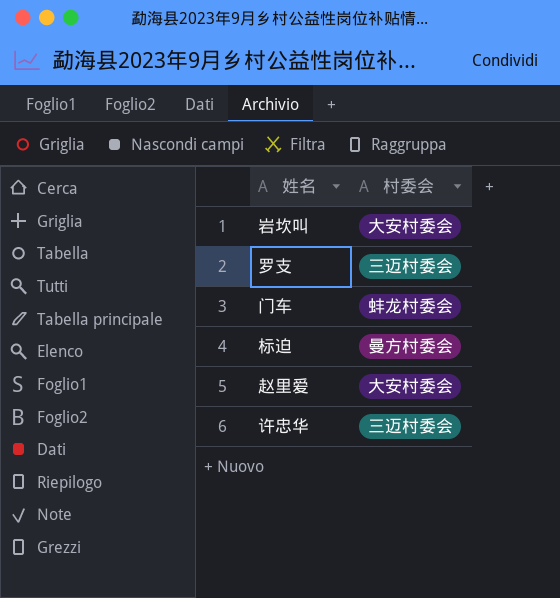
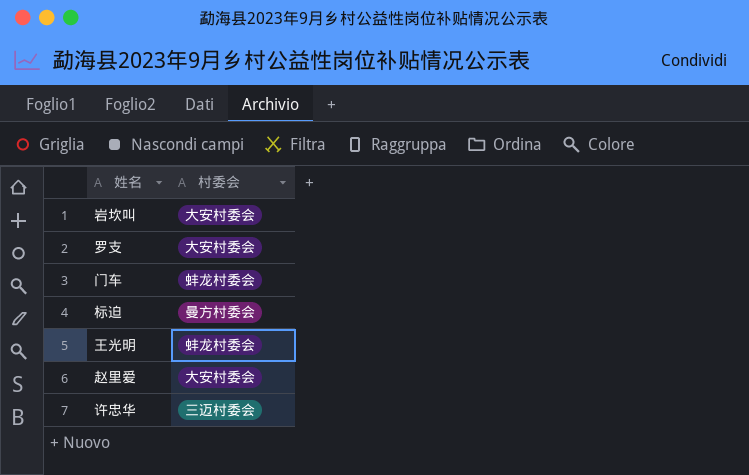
罗支 | 村委会: 三迈村委会 -> 大安村委会
row 王光明: none -> 蚌龙村委会

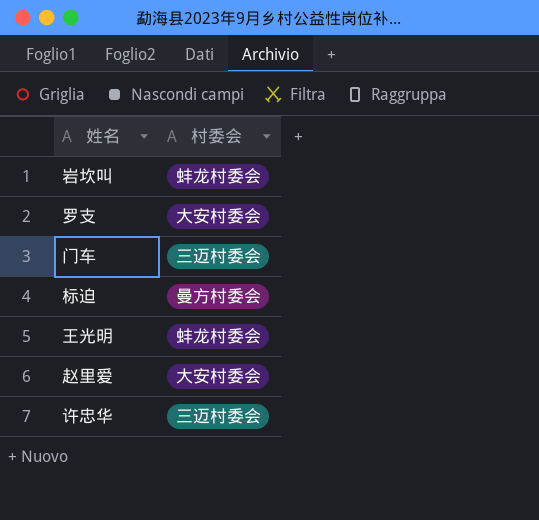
岩坎叫 | 村委会: 大安村委会 -> 蚌龙村委会
门车 | 村委会: 蚌龙村委会 -> 三迈村委会

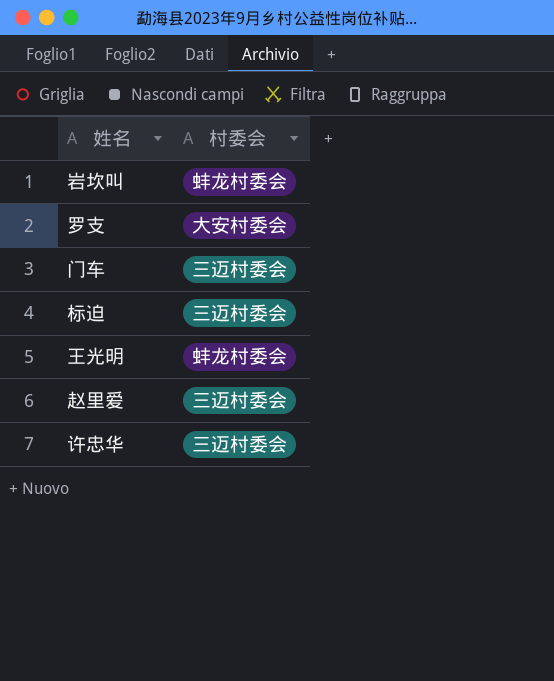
标迫 | 村委会: 曼方村委会 -> 三迈村委会
赵里爱 | 村委会: 大安村委会 -> 三迈村委会

